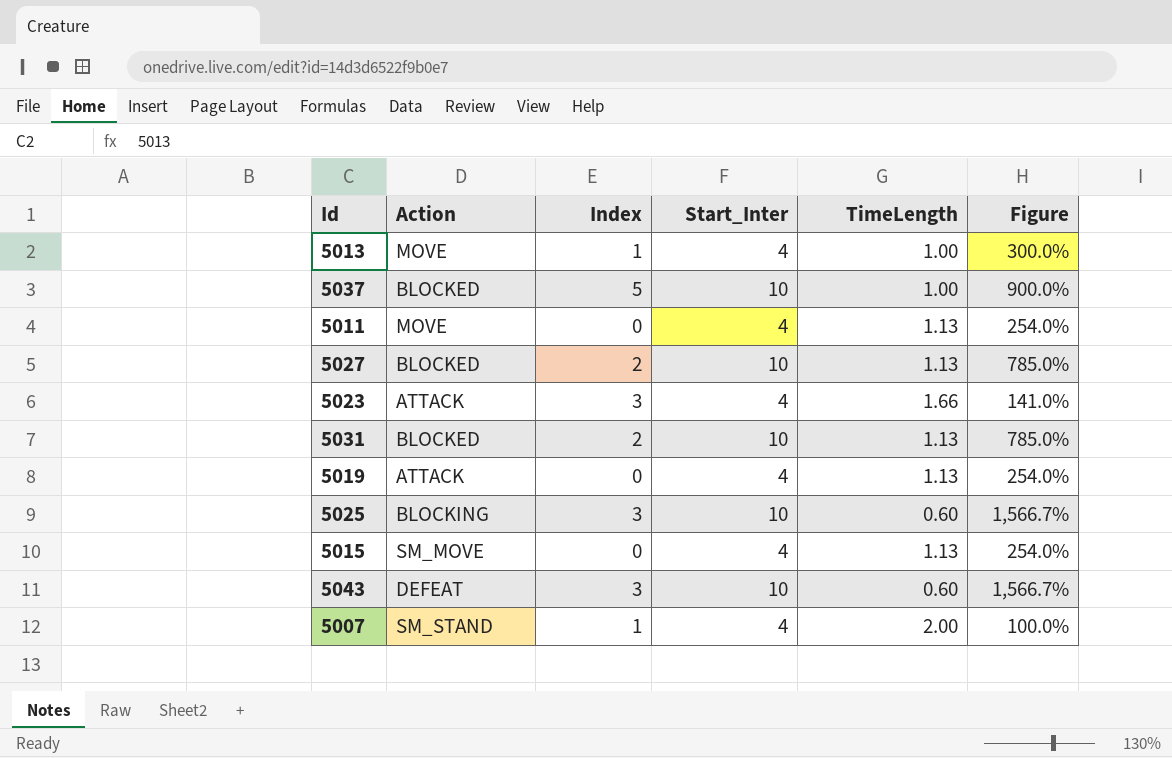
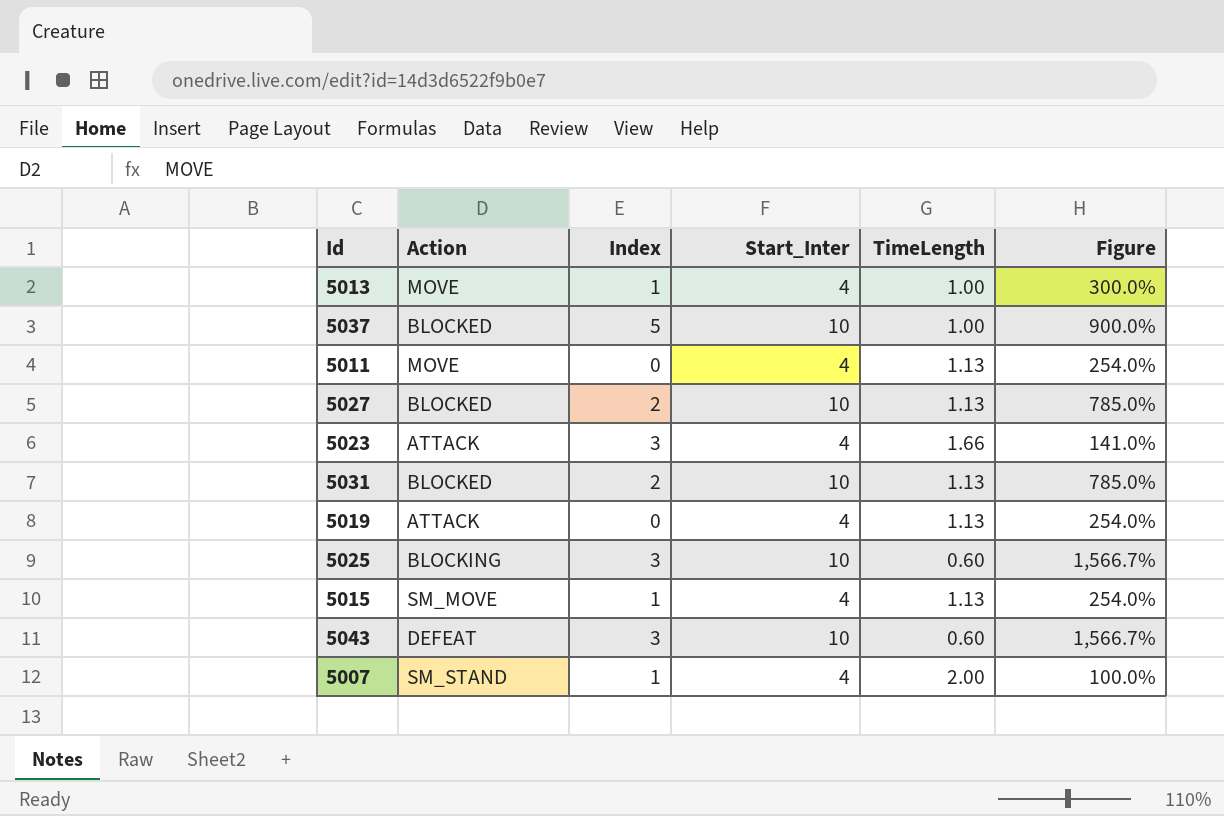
5015 | Index: 0 -> 1

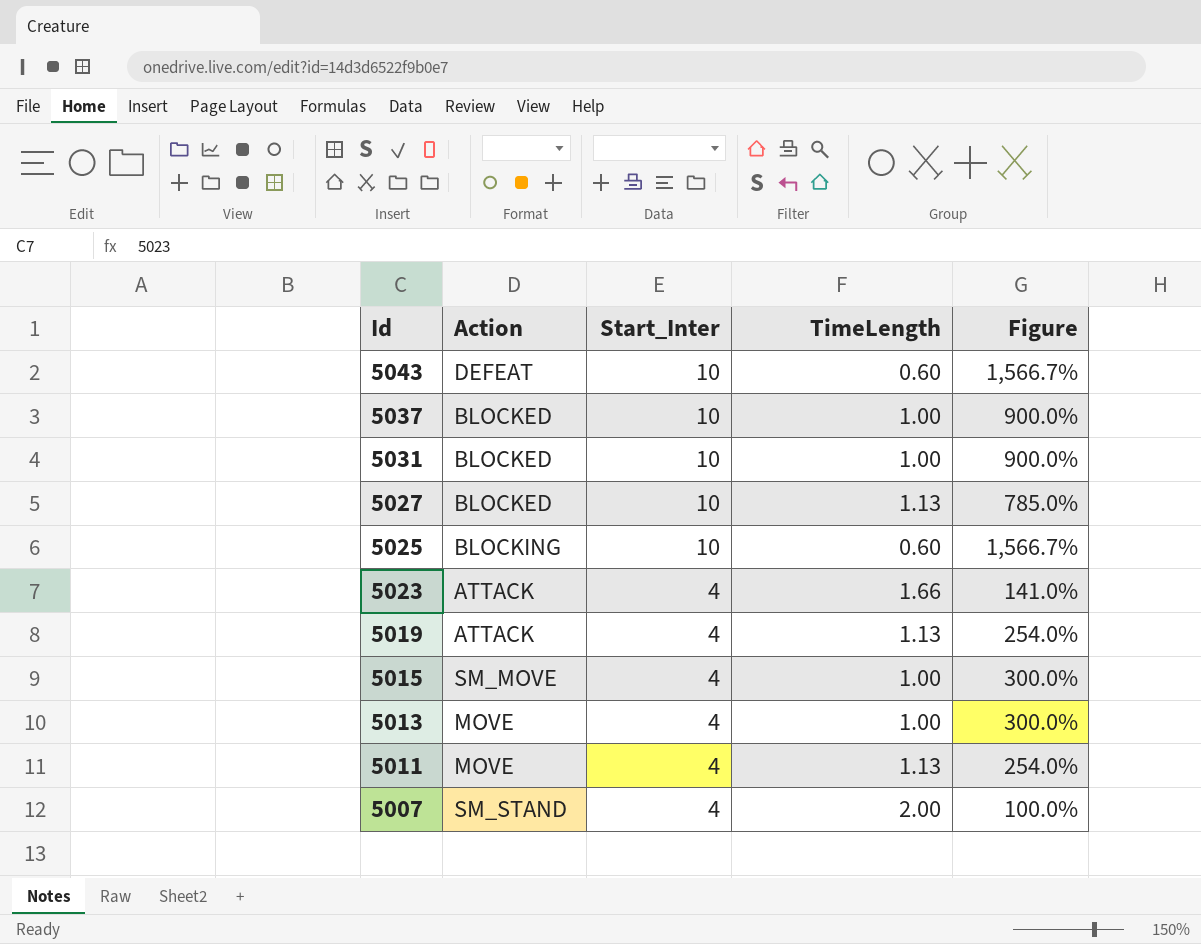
row order: none -> Id descending
column Index | position: 3 -> none
5031 | TimeLength: 1.13 -> 1.00
5031 | Figure: 785.0% -> 900.0%
5015 | TimeLength: 1.13 -> 1.00
5015 | Figure: 254.0% -> 300.0%

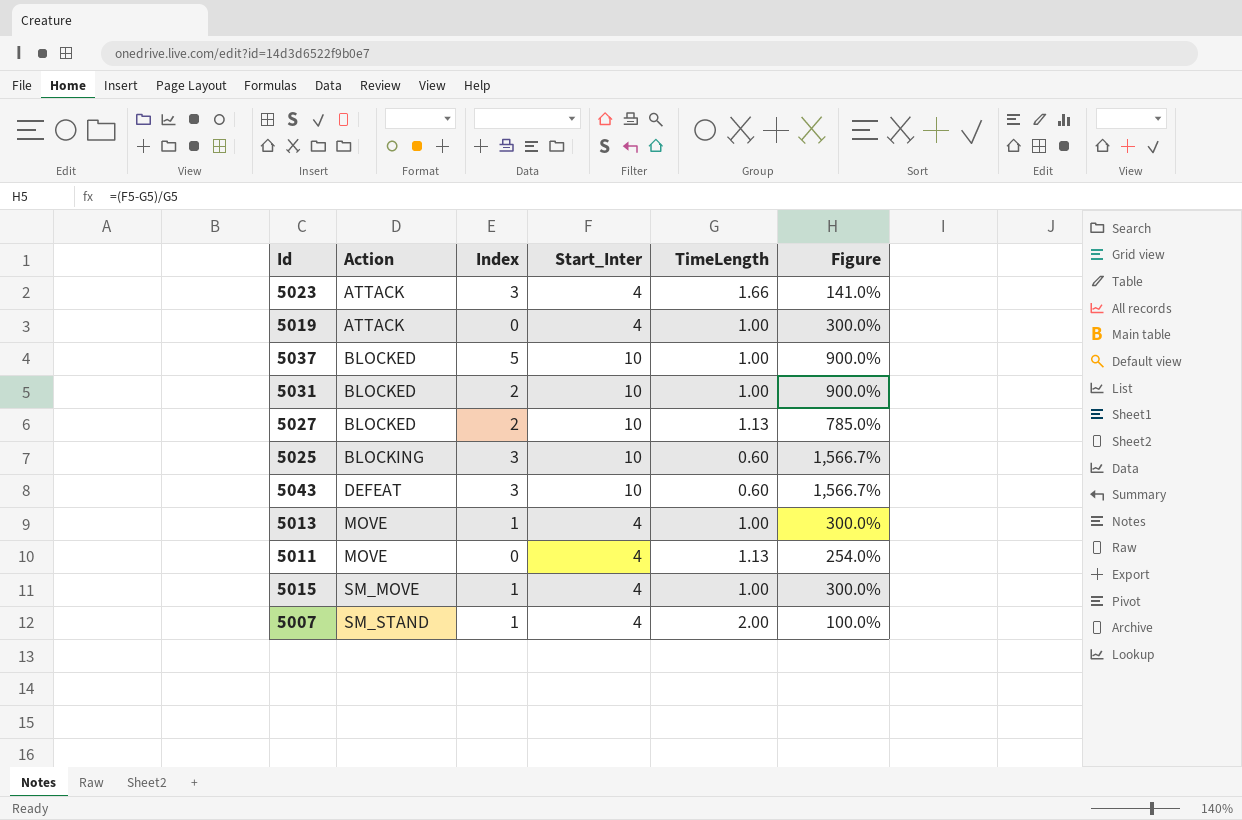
row order: Id descending -> Action ascending
column Index | position: none -> 3
5019 | TimeLength: 1.13 -> 1.00
5019 | Figure: 254.0% -> 300.0%

